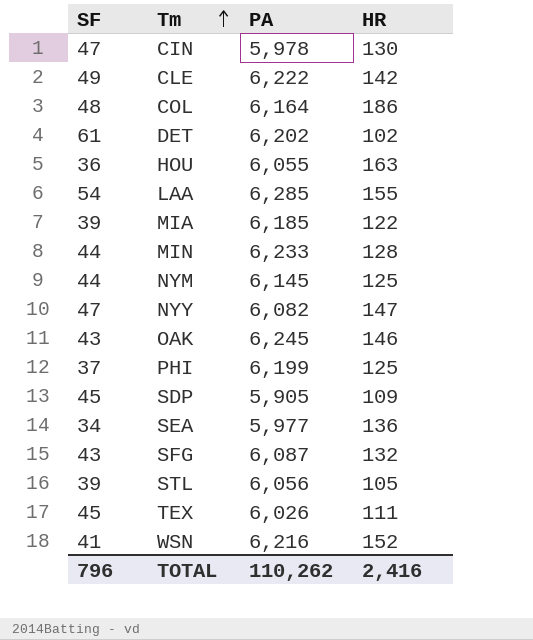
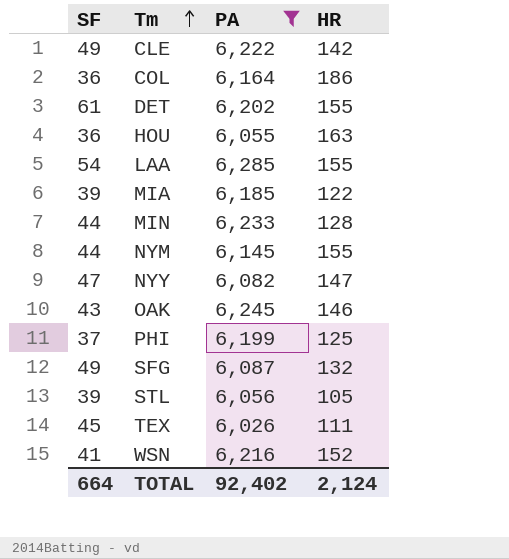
filter: none -> PA >= 6,026
COL | SF: 48 -> 36
DET | HR: 102 -> 155
NYM | HR: 125 -> 155
SFG | SF: 43 -> 49
TOTAL | SF: 796 -> 664
TOTAL | PA: 110,262 -> 92,402
TOTAL | HR: 2,416 -> 2,124

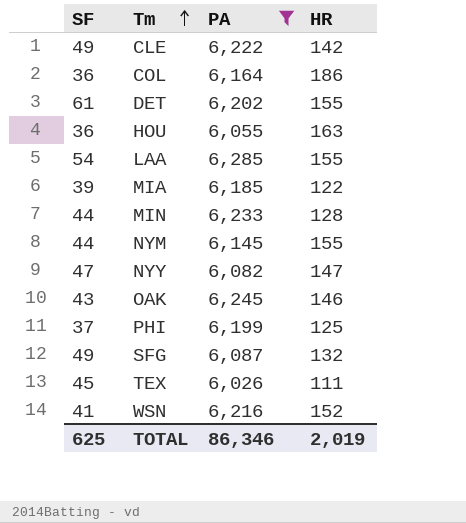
row STL: 39 | 6,056 | 105 -> none
TOTAL | SF: 664 -> 625
TOTAL | PA: 92,402 -> 86,346
TOTAL | HR: 2,124 -> 2,019

